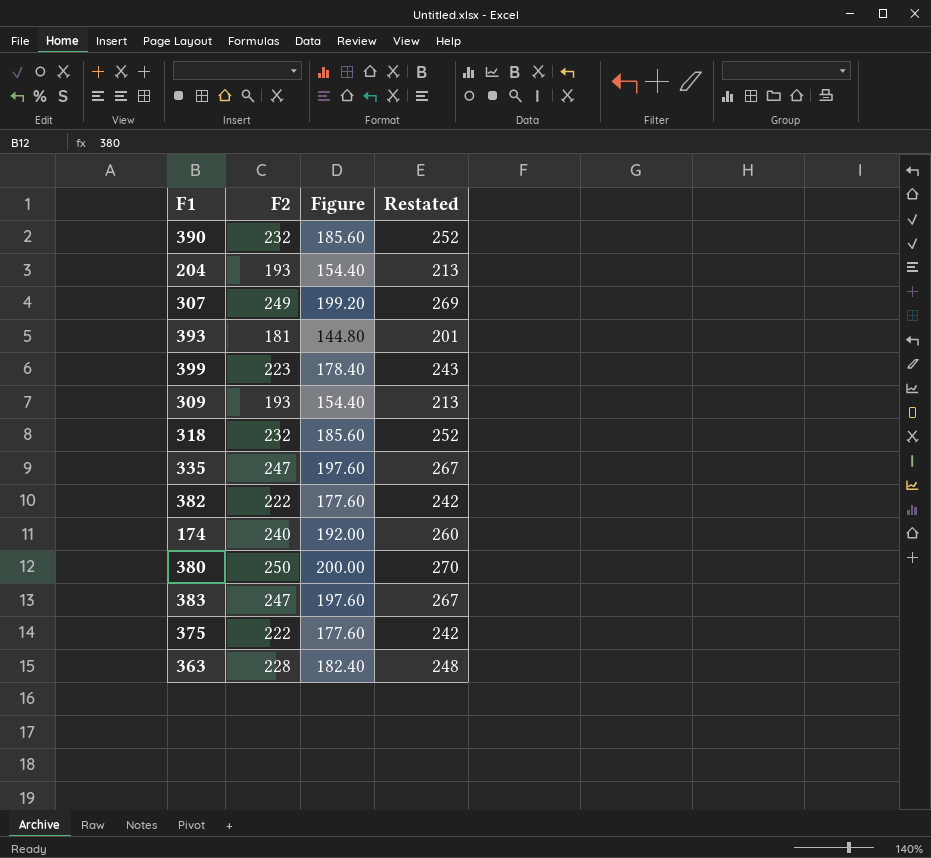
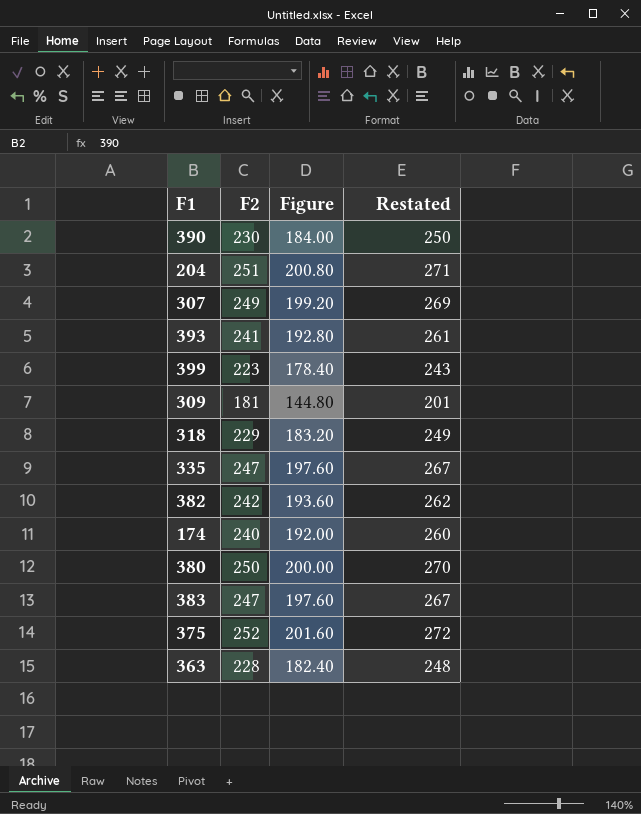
390 | F2: 232 -> 230
390 | Figure: 185.60 -> 184.00
390 | Restated: 252 -> 250
204 | F2: 193 -> 251
204 | Figure: 154.40 -> 200.80
204 | Restated: 213 -> 271
393 | F2: 181 -> 241
393 | Figure: 144.80 -> 192.80
393 | Restated: 201 -> 261
309 | F2: 193 -> 181
309 | Figure: 154.40 -> 144.80
309 | Restated: 213 -> 201
318 | F2: 232 -> 229
318 | Figure: 185.60 -> 183.20
318 | Restated: 252 -> 249
382 | F2: 222 -> 242
382 | Figure: 177.60 -> 193.60
382 | Restated: 242 -> 262
375 | F2: 222 -> 252
375 | Figure: 177.60 -> 201.60
375 | Restated: 242 -> 272

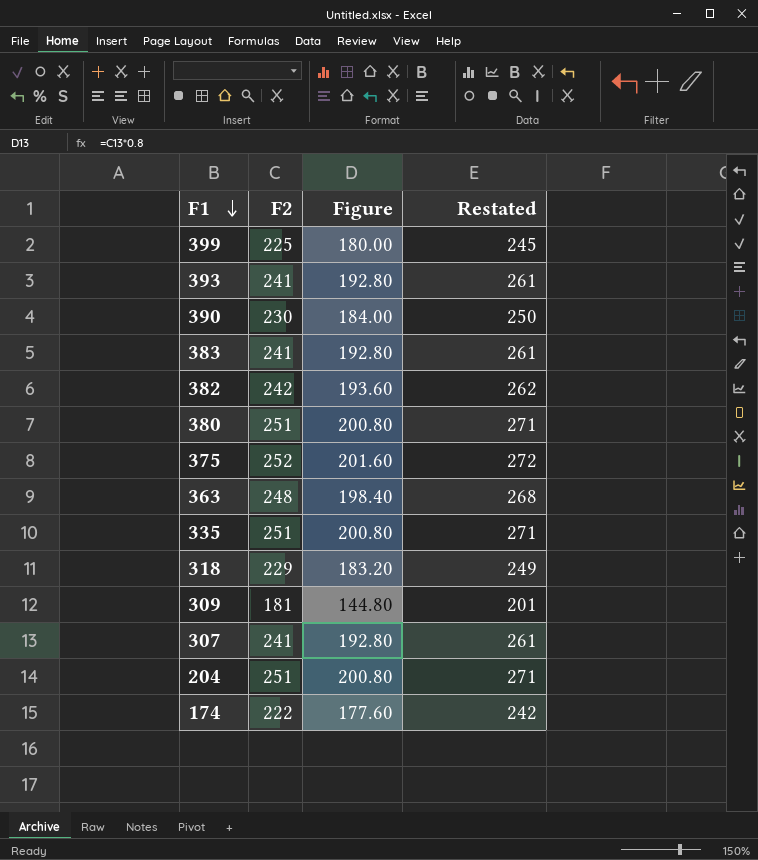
row order: none -> F1 descending
399 | F2: 223 -> 225
399 | Figure: 178.40 -> 180.00
399 | Restated: 243 -> 245
383 | F2: 247 -> 241
383 | Figure: 197.60 -> 192.80
383 | Restated: 267 -> 261
380 | F2: 250 -> 251
380 | Figure: 200.00 -> 200.80
380 | Restated: 270 -> 271
363 | F2: 228 -> 248
363 | Figure: 182.40 -> 198.40
363 | Restated: 248 -> 268
335 | F2: 247 -> 251
335 | Figure: 197.60 -> 200.80
335 | Restated: 267 -> 271
307 | F2: 249 -> 241
307 | Figure: 199.20 -> 192.80
307 | Restated: 269 -> 261
174 | F2: 240 -> 222
174 | Figure: 192.00 -> 177.60
174 | Restated: 260 -> 242

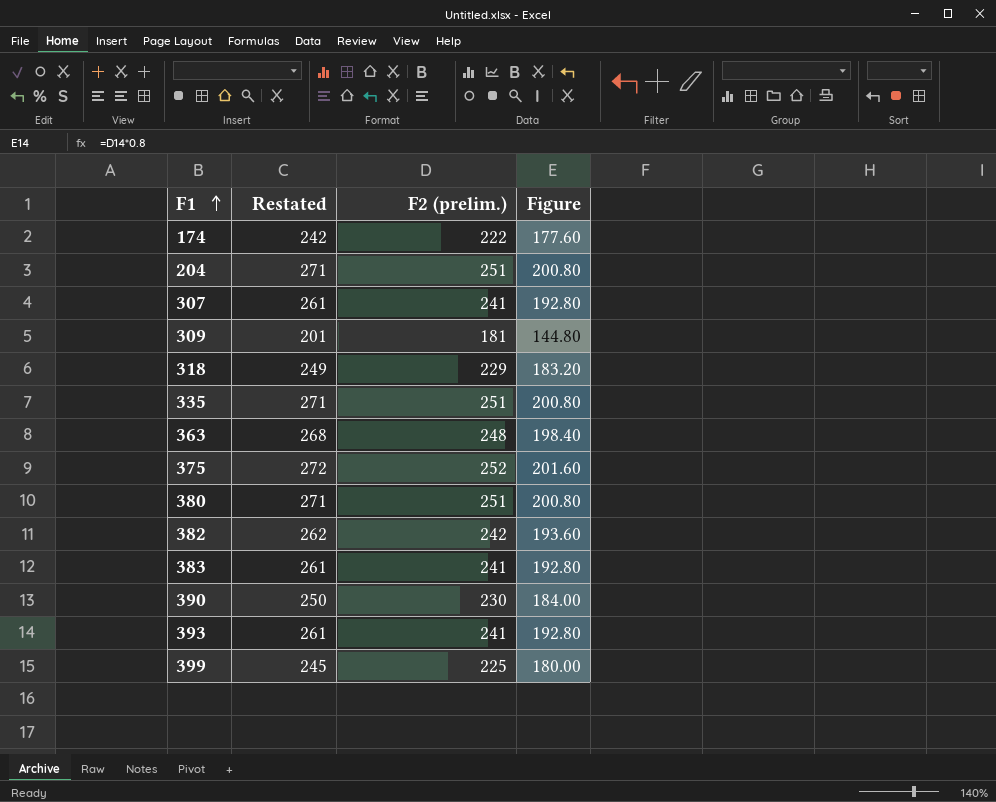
row order: F1 descending -> F1 ascending
column Restated | position: 4 -> 2
column name: F2 -> F2 (prelim.)

